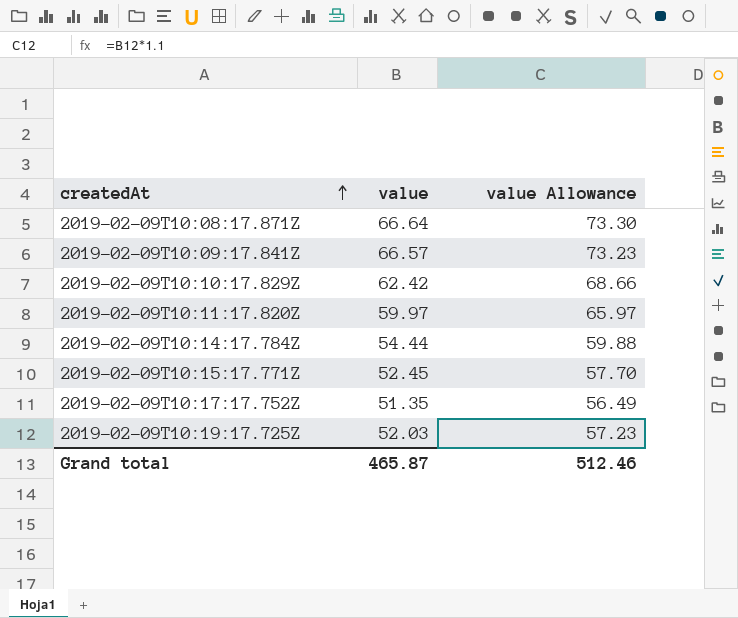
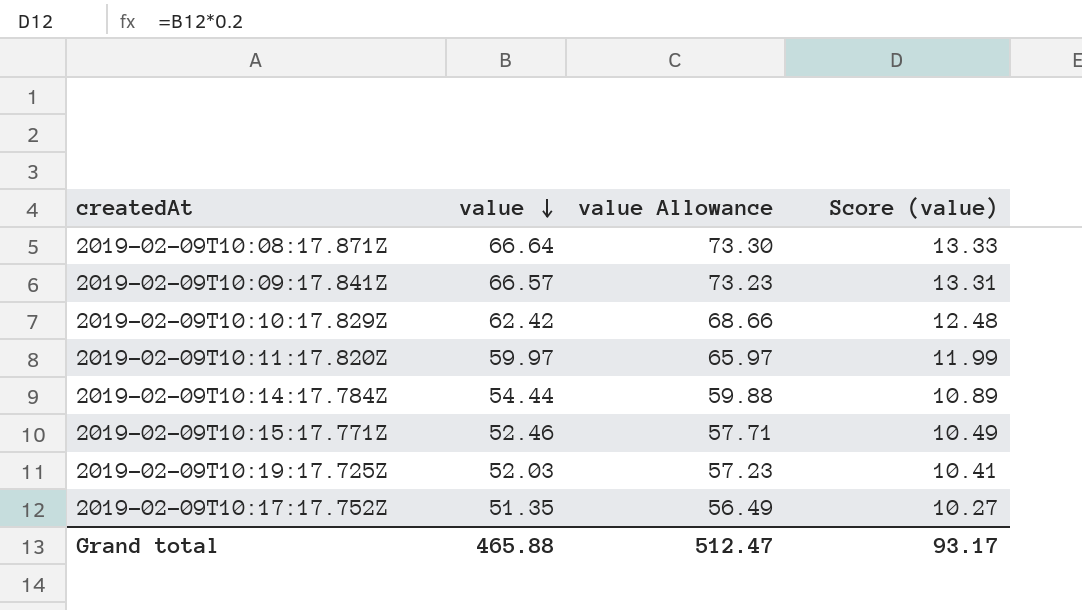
row order: createdAt ascending -> value descending
column Score (value) | formula: none -> [value] * 0.2
2019-02-09T10:15:17.771Z | value: 52.45 -> 52.46
2019-02-09T10:15:17.771Z | value Allowance: 57.70 -> 57.71
Grand total | value: 465.87 -> 465.88
Grand total | value Allowance: 512.46 -> 512.47

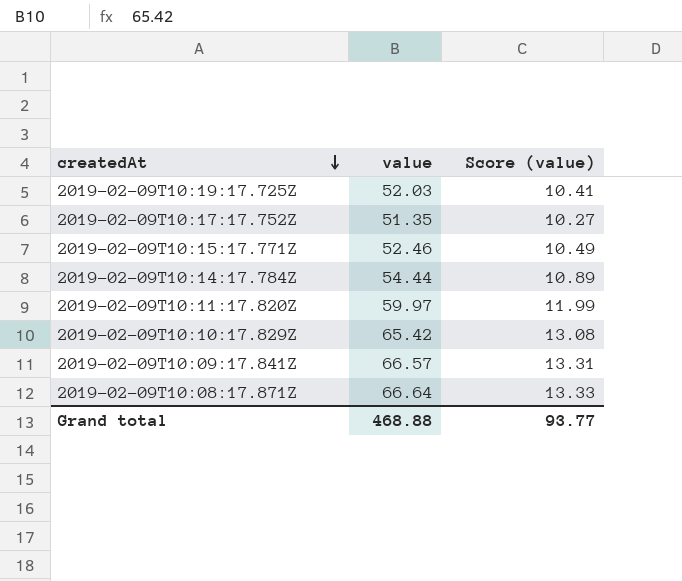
row order: value descending -> createdAt descending
column value Allowance | formula: [value] * 1.1 -> none
2019-02-09T10:10:17.829Z | value: 62.42 -> 65.42
2019-02-09T10:10:17.829Z | Score (value): 12.48 -> 13.08
Grand total | value: 465.88 -> 468.88
Grand total | Score (value): 93.17 -> 93.77

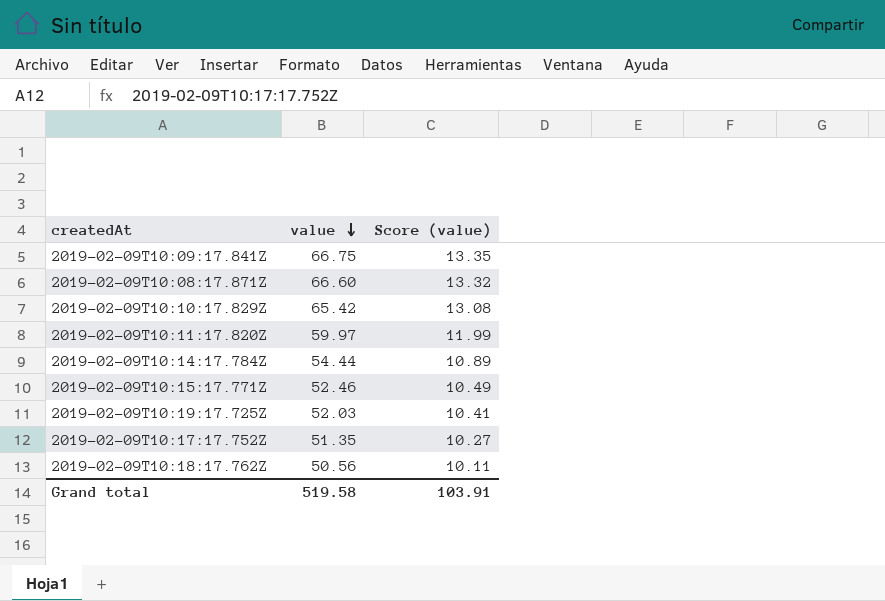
row order: createdAt descending -> value descending
2019-02-09T10:09:17.841Z | value: 66.57 -> 66.75
2019-02-09T10:09:17.841Z | Score (value): 13.31 -> 13.35
2019-02-09T10:08:17.871Z | value: 66.64 -> 66.60
2019-02-09T10:08:17.871Z | Score (value): 13.33 -> 13.32
row 2019-02-09T10:18:17.762Z: none -> 50.56 | 10.11
Grand total | value: 468.88 -> 519.58
Grand total | Score (value): 93.77 -> 103.91

